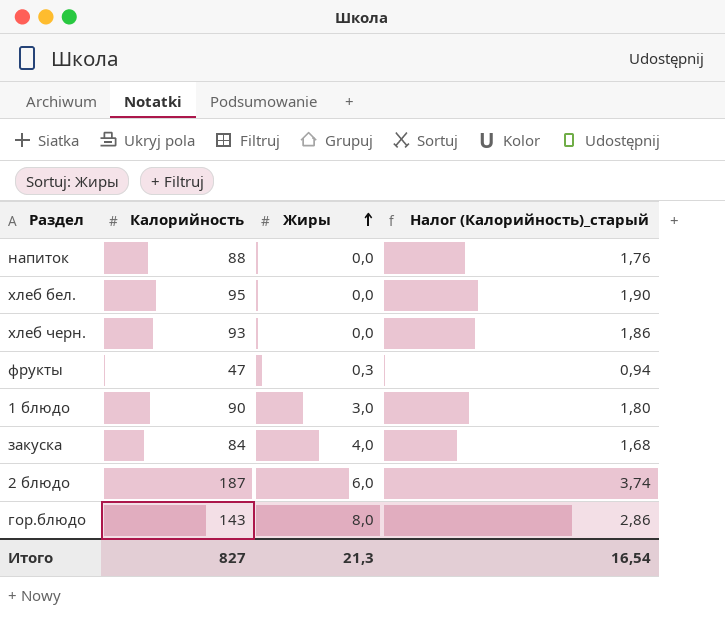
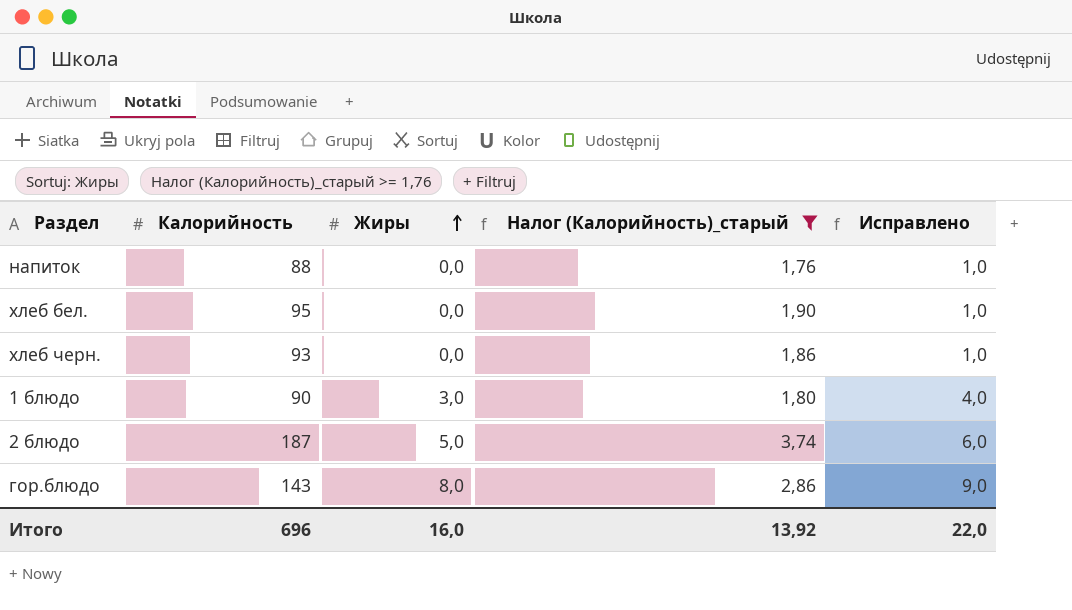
filter: none -> Налог (Калорийность)_старый >= 1,76
column Исправлено | formula: none -> [Жиры] + 1
2 блюдо | Жиры: 6,0 -> 5,0
Итого | Калорийность: 827 -> 696
Итого | Жиры: 21,3 -> 16,0
Итого | Налог (Калорийность)_старый: 16,54 -> 13,92

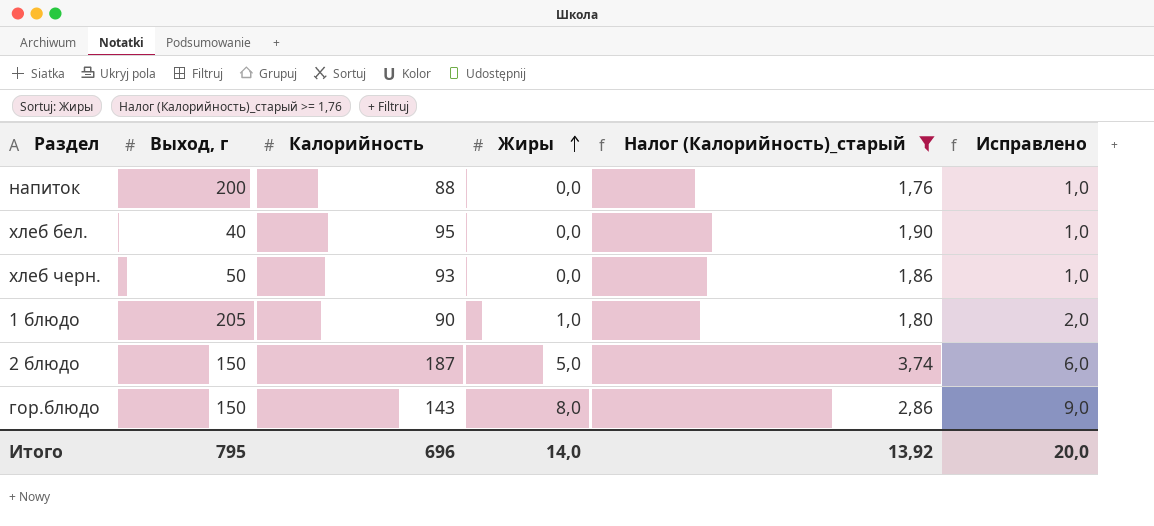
column Выход, г | position: none -> 2
1 блюдо | Жиры: 3,0 -> 1,0
1 блюдо | Исправлено: 4,0 -> 2,0
Итого | Жиры: 16,0 -> 14,0
Итого | Исправлено: 22,0 -> 20,0

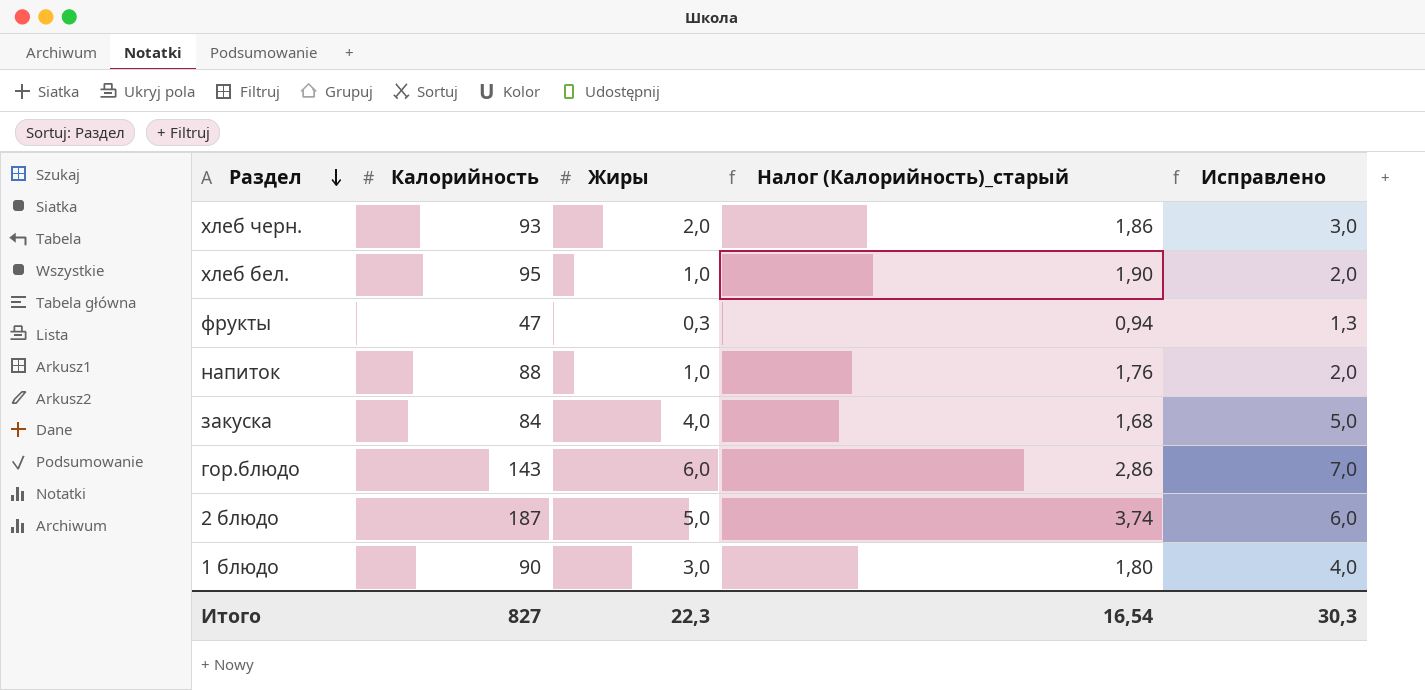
filter: Налог (Калорийность)_старый >= 1,76 -> none
row order: Жиры ascending -> Раздел descending
column Выход, г | position: 2 -> none
хлеб черн. | Жиры: 0,0 -> 2,0
хлеб черн. | Исправлено: 1,0 -> 3,0
хлеб бел. | Жиры: 0,0 -> 1,0
хлеб бел. | Исправлено: 1,0 -> 2,0
напиток | Жиры: 0,0 -> 1,0
напиток | Исправлено: 1,0 -> 2,0
гор.блюдо | Жиры: 8,0 -> 6,0
гор.блюдо | Исправлено: 9,0 -> 7,0
1 блюдо | Жиры: 1,0 -> 3,0
1 блюдо | Исправлено: 2,0 -> 4,0
Итого | Калорийность: 696 -> 827
Итого | Жиры: 14,0 -> 22,3
Итого | Налог (Калорийность)_старый: 13,92 -> 16,54
Итого | Исправлено: 20,0 -> 30,3

